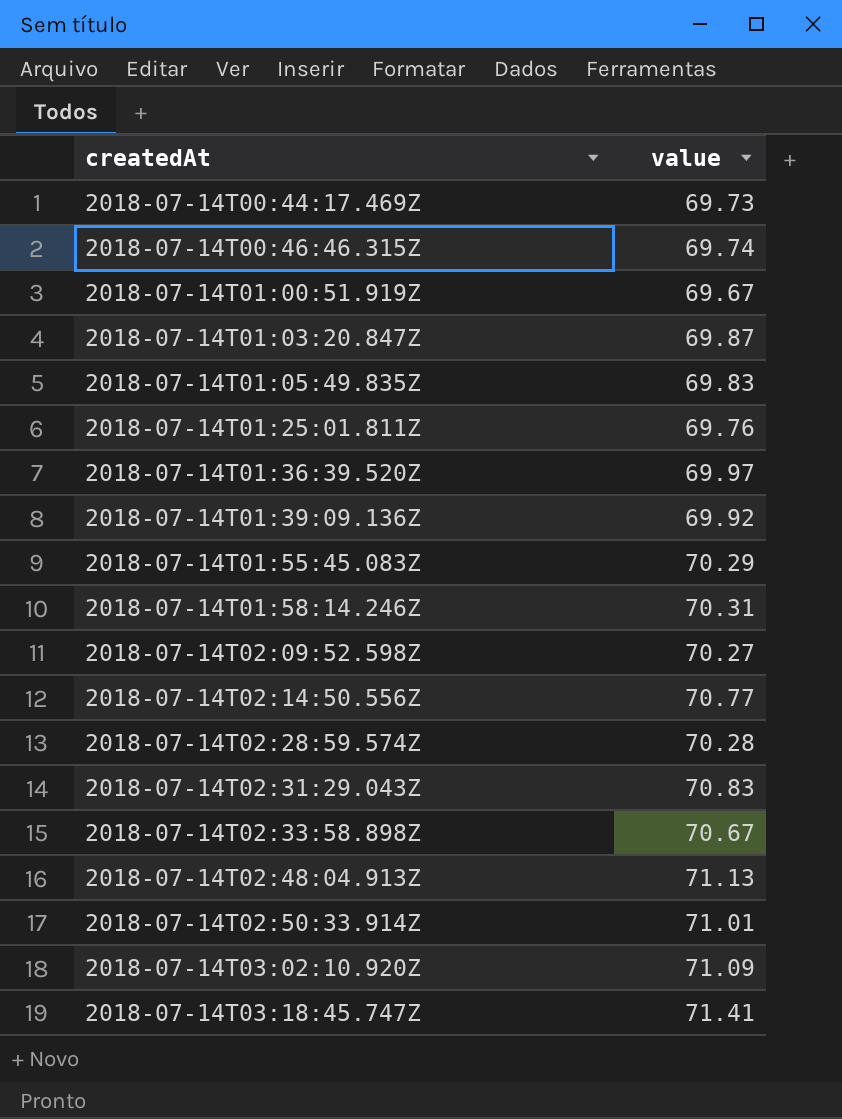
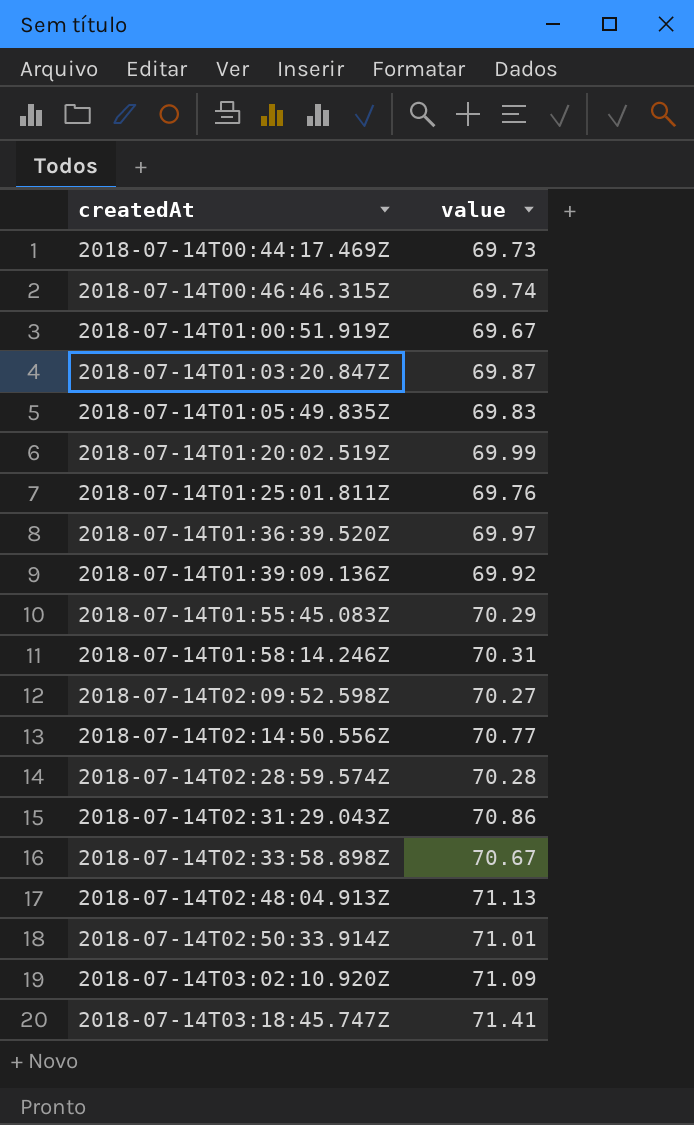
row 2018-07-14T01:20:02.519Z: none -> 69.99
2018-07-14T02:31:29.043Z | value: 70.83 -> 70.86

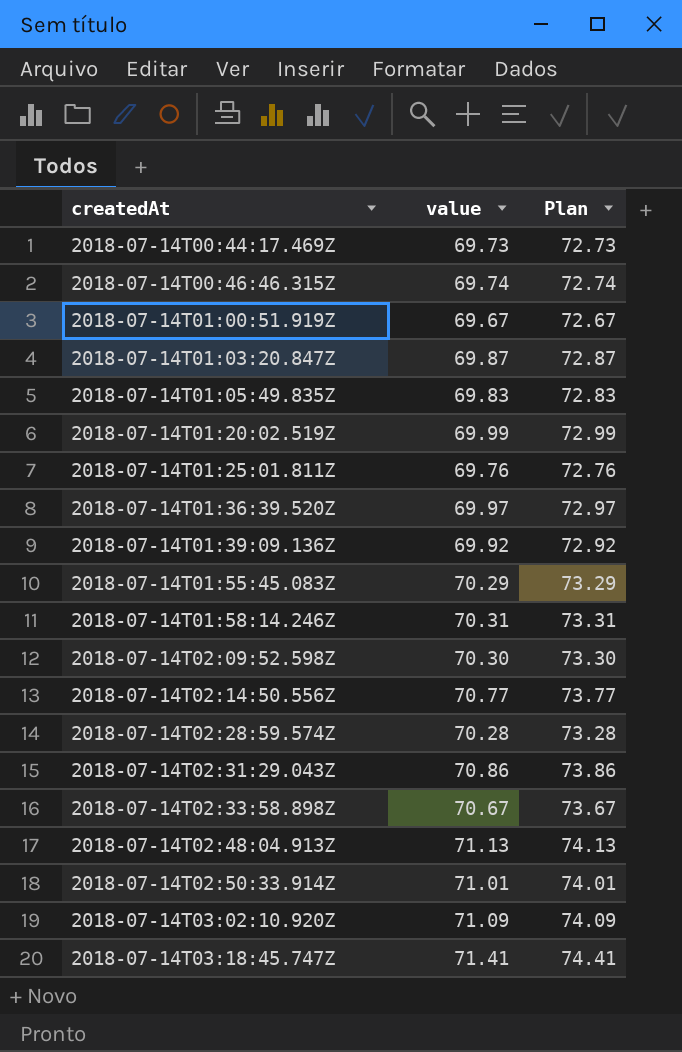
column Plan | formula: none -> [value] + 3
2018-07-14T02:09:52.598Z | value: 70.27 -> 70.30

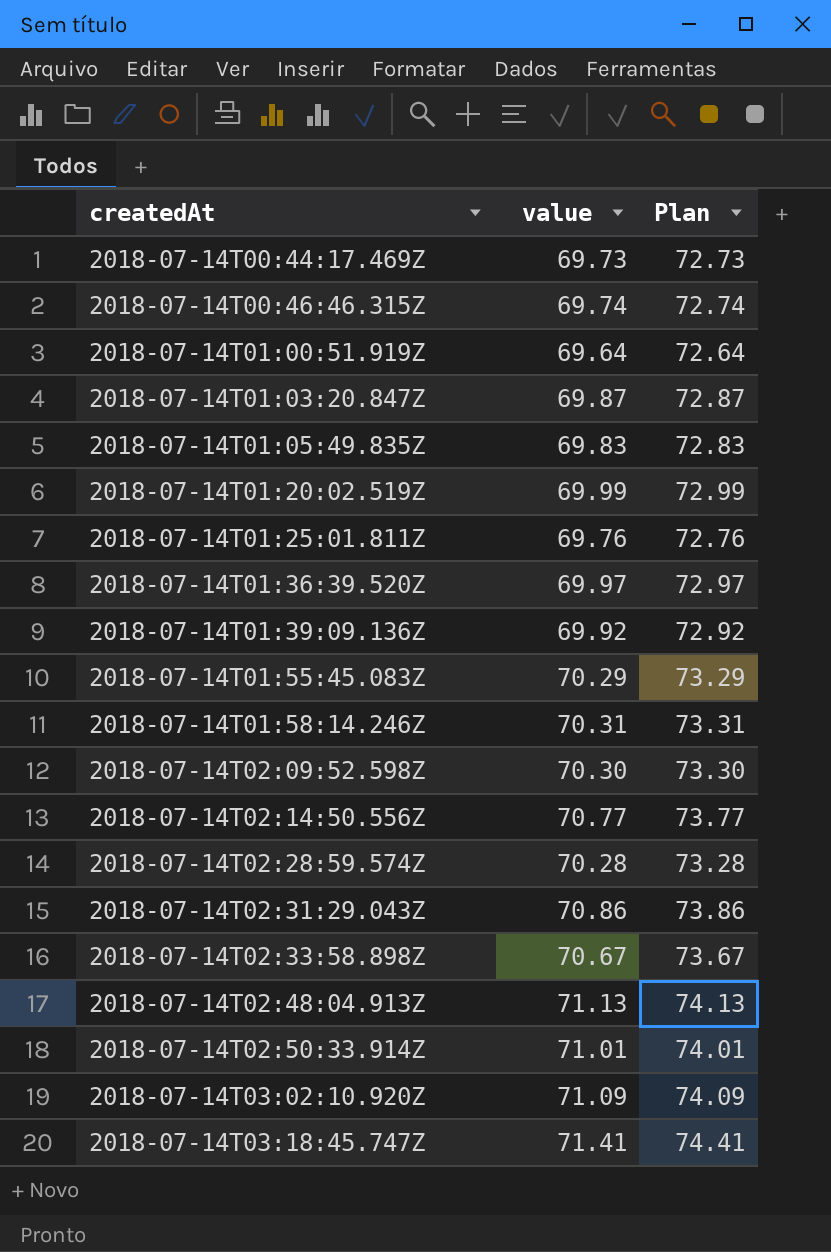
2018-07-14T01:00:51.919Z | value: 69.67 -> 69.64
2018-07-14T01:00:51.919Z | Plan: 72.67 -> 72.64

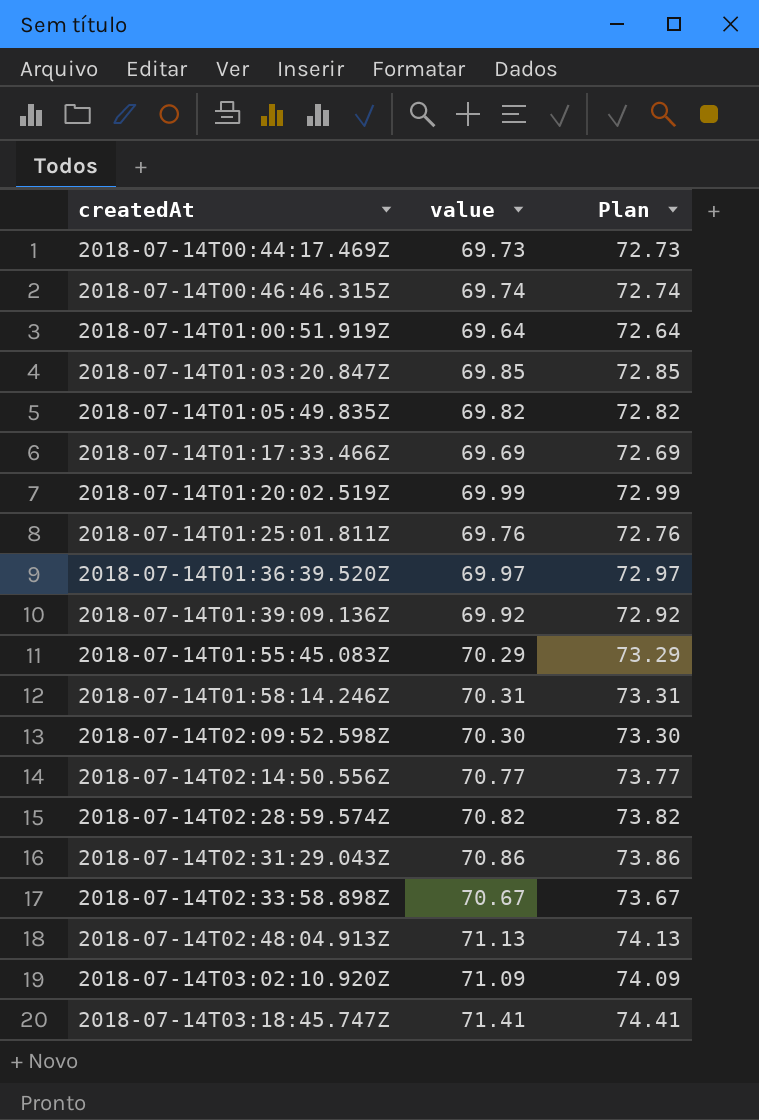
row 2018-07-14T02:50:33.914Z: 71.01 | 74.01 -> none
2018-07-14T01:03:20.847Z | value: 69.87 -> 69.85
2018-07-14T01:03:20.847Z | Plan: 72.87 -> 72.85
2018-07-14T01:05:49.835Z | value: 69.83 -> 69.82
2018-07-14T01:05:49.835Z | Plan: 72.83 -> 72.82
row 2018-07-14T01:17:33.466Z: none -> 69.69 | 72.69
2018-07-14T02:28:59.574Z | value: 70.28 -> 70.82
2018-07-14T02:28:59.574Z | Plan: 73.28 -> 73.82

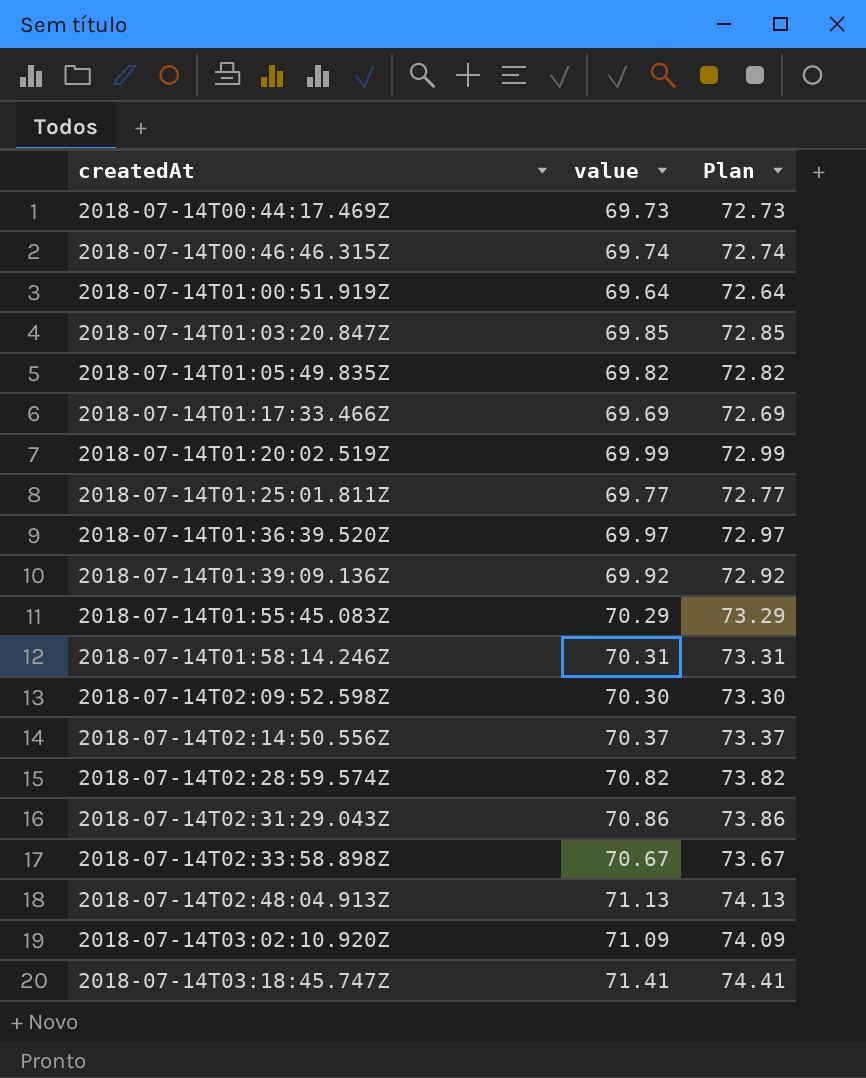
2018-07-14T01:25:01.811Z | value: 69.76 -> 69.77
2018-07-14T01:25:01.811Z | Plan: 72.76 -> 72.77
2018-07-14T02:14:50.556Z | value: 70.77 -> 70.37
2018-07-14T02:14:50.556Z | Plan: 73.77 -> 73.37

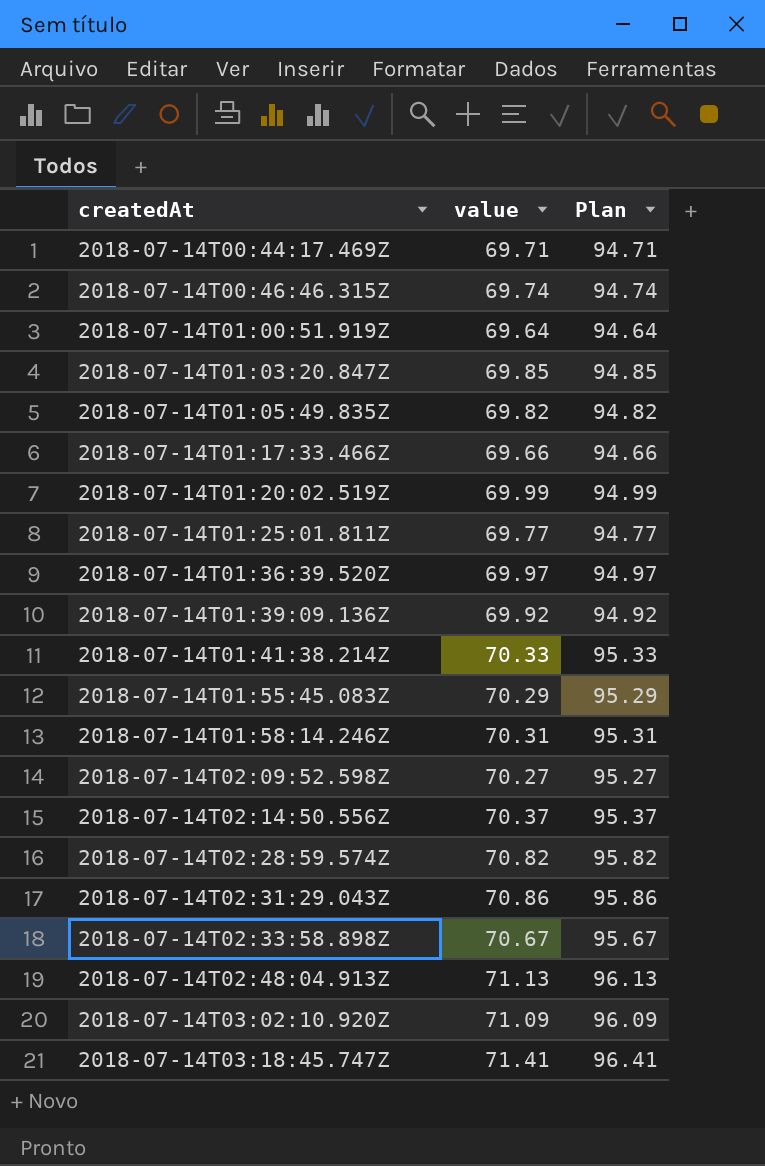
column Plan | formula: [value] + 3 -> [value] + 25
2018-07-14T00:44:17.469Z | value: 69.73 -> 69.71
2018-07-14T01:17:33.466Z | value: 69.69 -> 69.66
row 2018-07-14T01:41:38.214Z: none -> 70.33 | 95.33
2018-07-14T02:09:52.598Z | value: 70.30 -> 70.27

